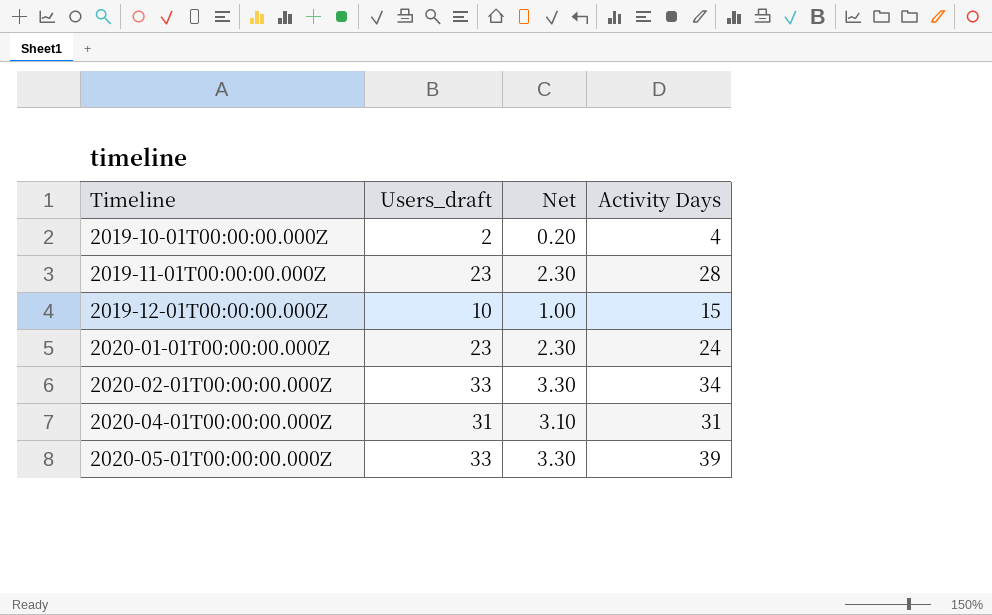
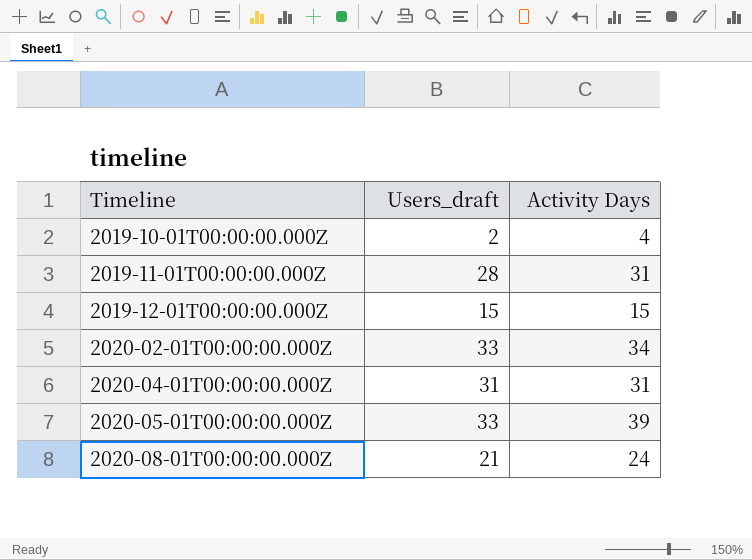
column Net | formula: [Users_draft] * 0.1 -> none
row 2020-01-01T00:00:00.000Z: 23 | 2.30 | 24 -> none
2019-11-01T00:00:00.000Z | Users_draft: 23 -> 28
2019-11-01T00:00:00.000Z | Activity Days: 28 -> 31
2019-12-01T00:00:00.000Z | Users_draft: 10 -> 15
row 2020-08-01T00:00:00.000Z: none -> 21 | 24

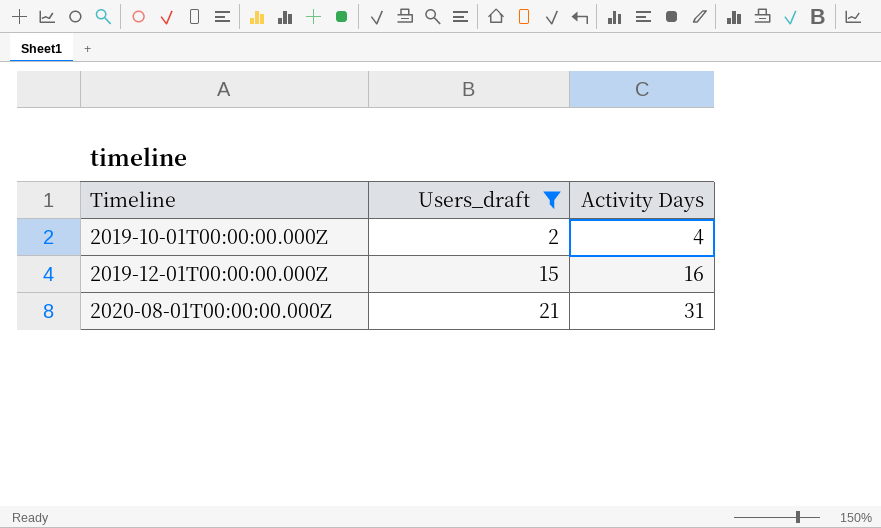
filter: none -> Users_draft <= 21
2019-12-01T00:00:00.000Z | Activity Days: 15 -> 16
2020-08-01T00:00:00.000Z | Activity Days: 24 -> 31

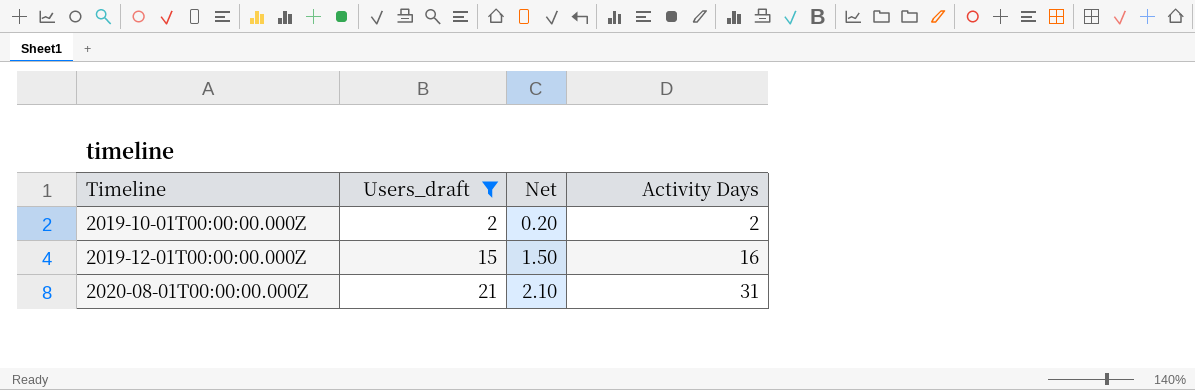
column Net | formula: none -> [Users_draft] * 0.1
2019-10-01T00:00:00.000Z | Activity Days: 4 -> 2

